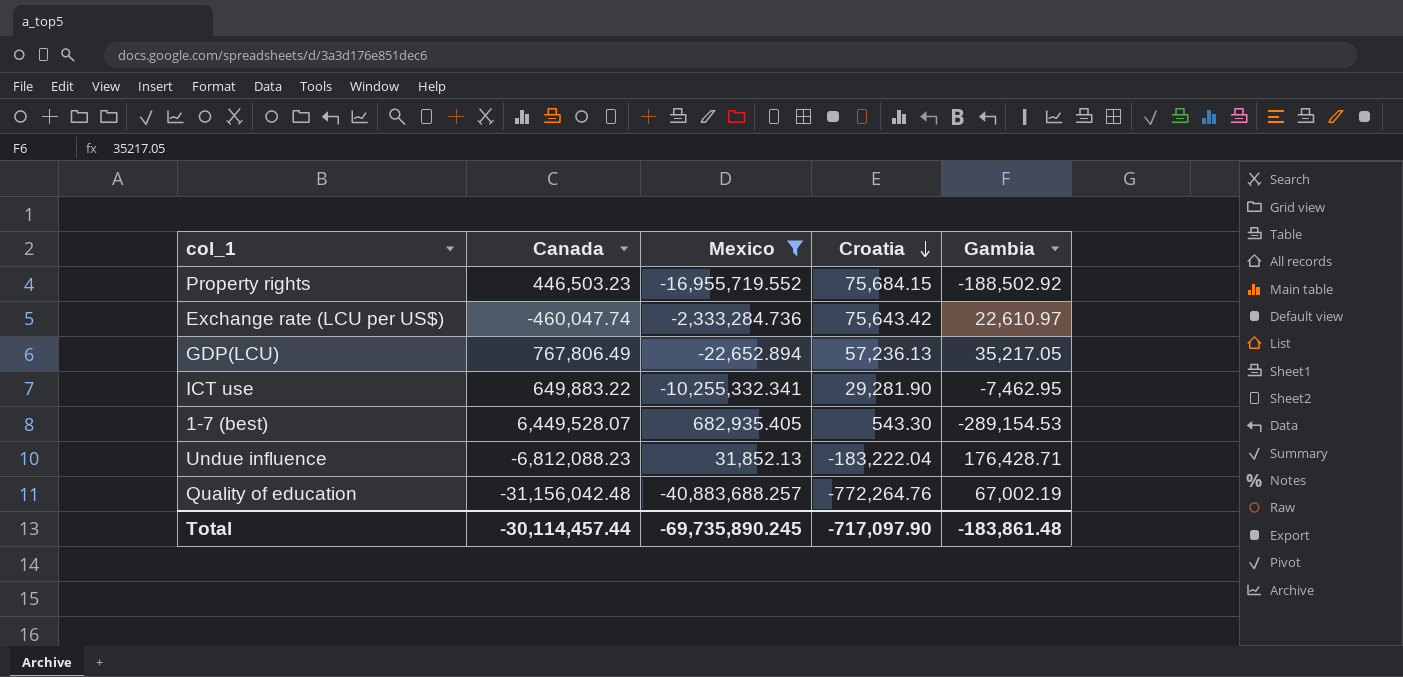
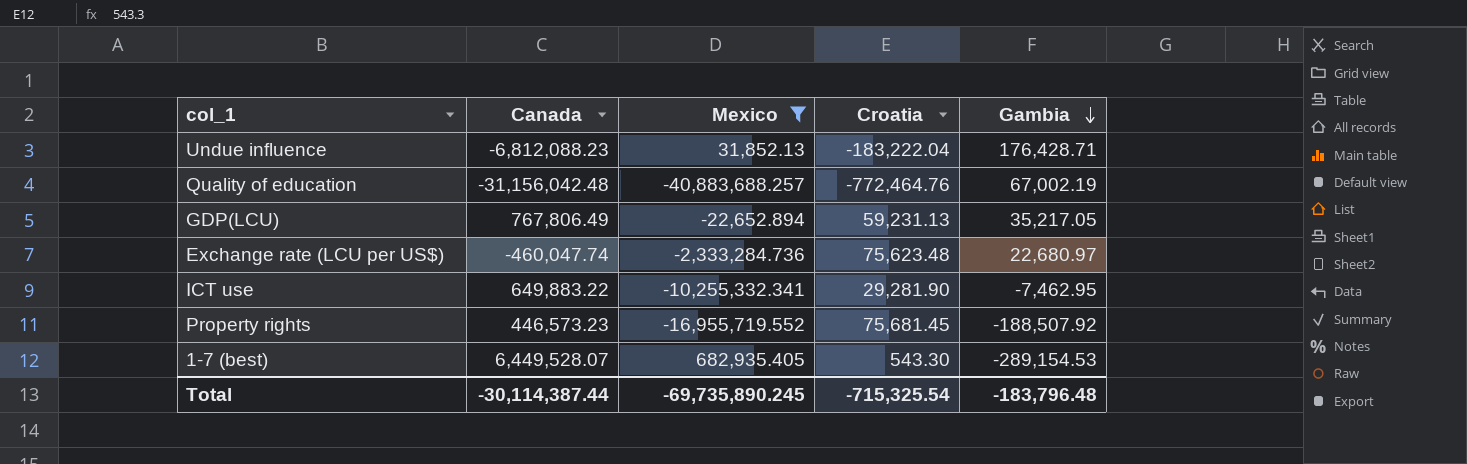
row order: Croatia descending -> Gambia descending
Quality of education | Croatia: -772,264.76 -> -772,464.76
GDP(LCU) | Croatia: 57,236.13 -> 59,231.13
Exchange rate (LCU per US$) | Croatia: 75,643.42 -> 75,623.48
Exchange rate (LCU per US$) | Gambia: 22,610.97 -> 22,680.97
Property rights | Canada: 446,503.23 -> 446,573.23
Property rights | Croatia: 75,684.15 -> 75,681.45
Property rights | Gambia: -188,502.92 -> -188,507.92
Total | Canada: -30,114,457.44 -> -30,114,387.44
Total | Croatia: -717,097.90 -> -715,325.54
Total | Gambia: -183,861.48 -> -183,796.48

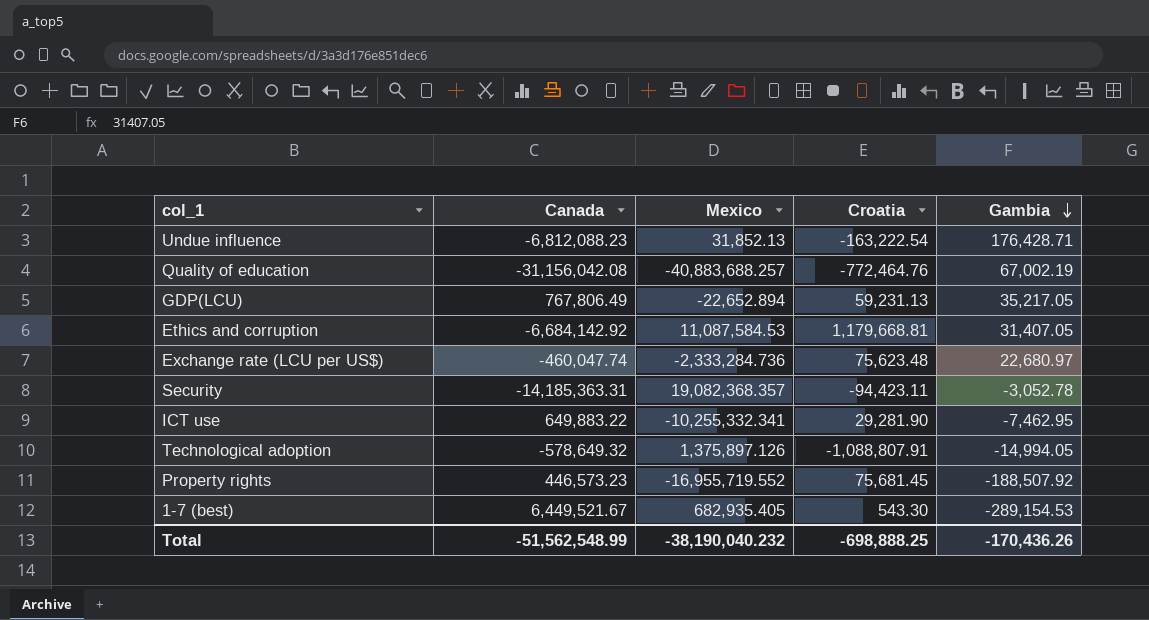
filter: Mexico <= 682,935.405 -> none
Undue influence | Croatia: -183,222.04 -> -163,222.54
Quality of education | Canada: -31,156,042.48 -> -31,156,042.08
1-7 (best) | Canada: 6,449,528.07 -> 6,449,521.67
Total | Canada: -30,114,387.44 -> -51,562,548.99
Total | Mexico: -69,735,890.245 -> -38,190,040.232
Total | Croatia: -715,325.54 -> -698,888.25
Total | Gambia: -183,796.48 -> -170,436.26

